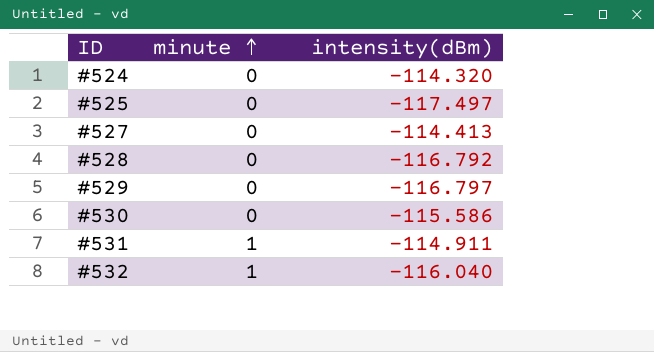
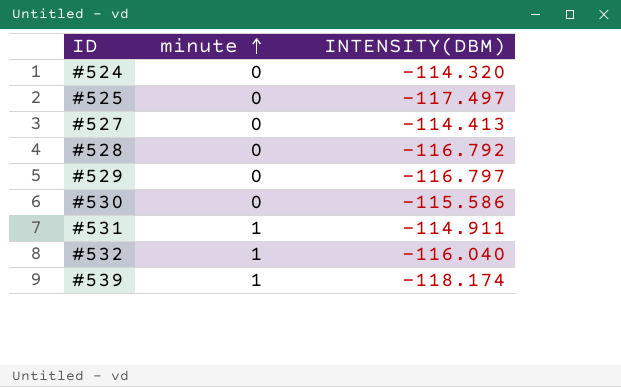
column name: intensity(dBm) -> INTENSITY(DBM)
row #539: none -> 1 | -118.174

